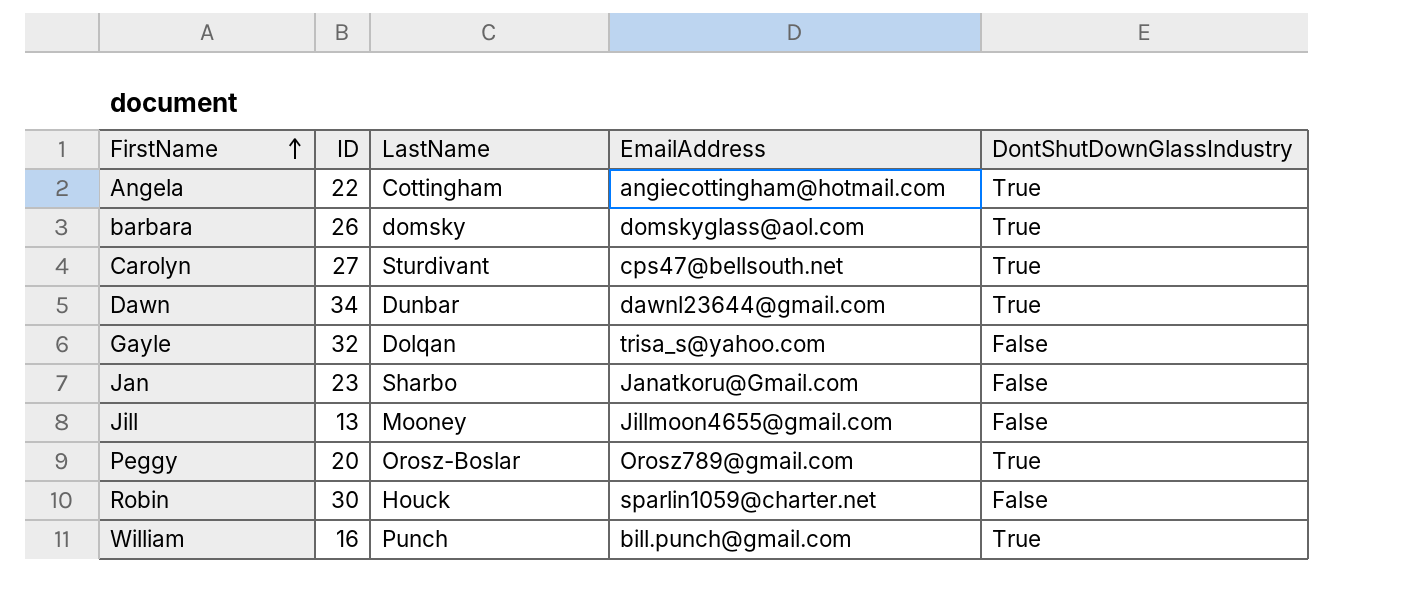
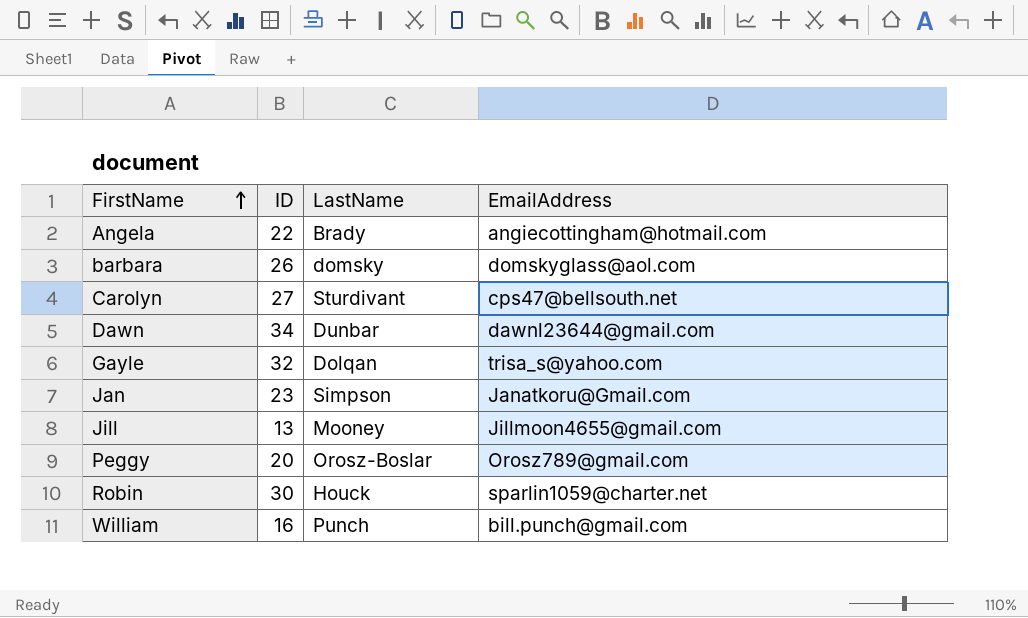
column DontShutDownGlassIndustry | position: 5 -> none
Angela | LastName: Cottingham -> Brady
Jan | LastName: Sharbo -> Simpson

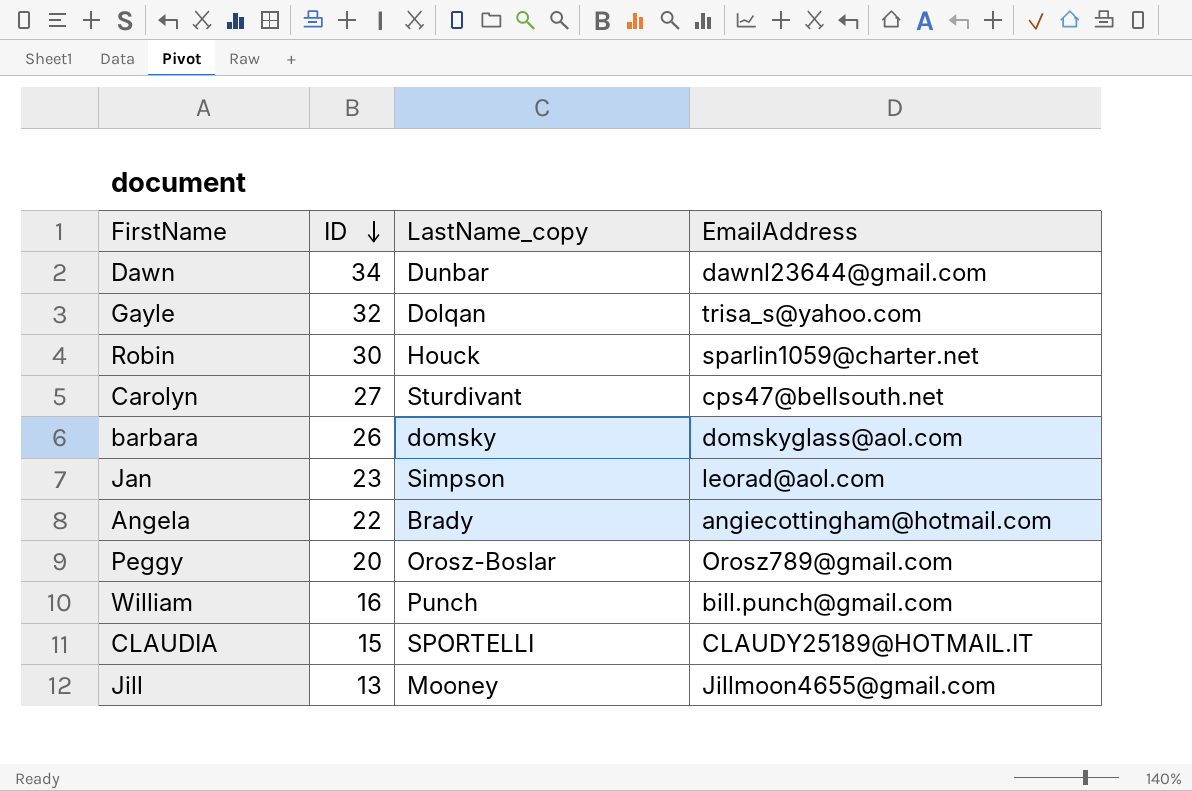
row order: FirstName ascending -> ID descending
column name: LastName -> LastName_copy
Jan | EmailAddress: Janatkoru@Gmail.com -> leorad@aol.com
row CLAUDIA: none -> 15 | SPORTELLI | CLAUDY25189@HOTMAIL.IT

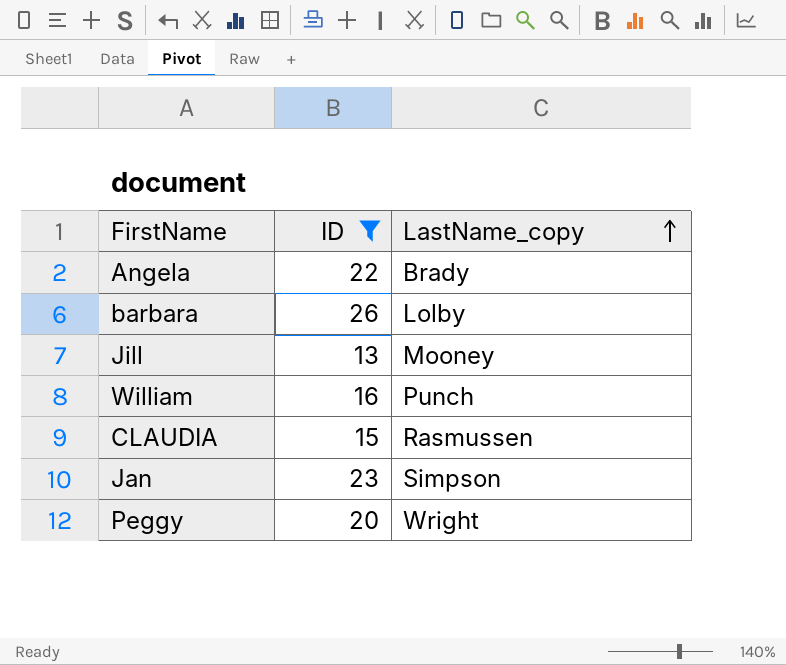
filter: none -> ID <= 26
row order: ID descending -> LastName_copy ascending
column EmailAddress | position: 4 -> none
barbara | LastName_copy: domsky -> Lolby
CLAUDIA | LastName_copy: SPORTELLI -> Rasmussen
Peggy | LastName_copy: Orosz-Boslar -> Wright

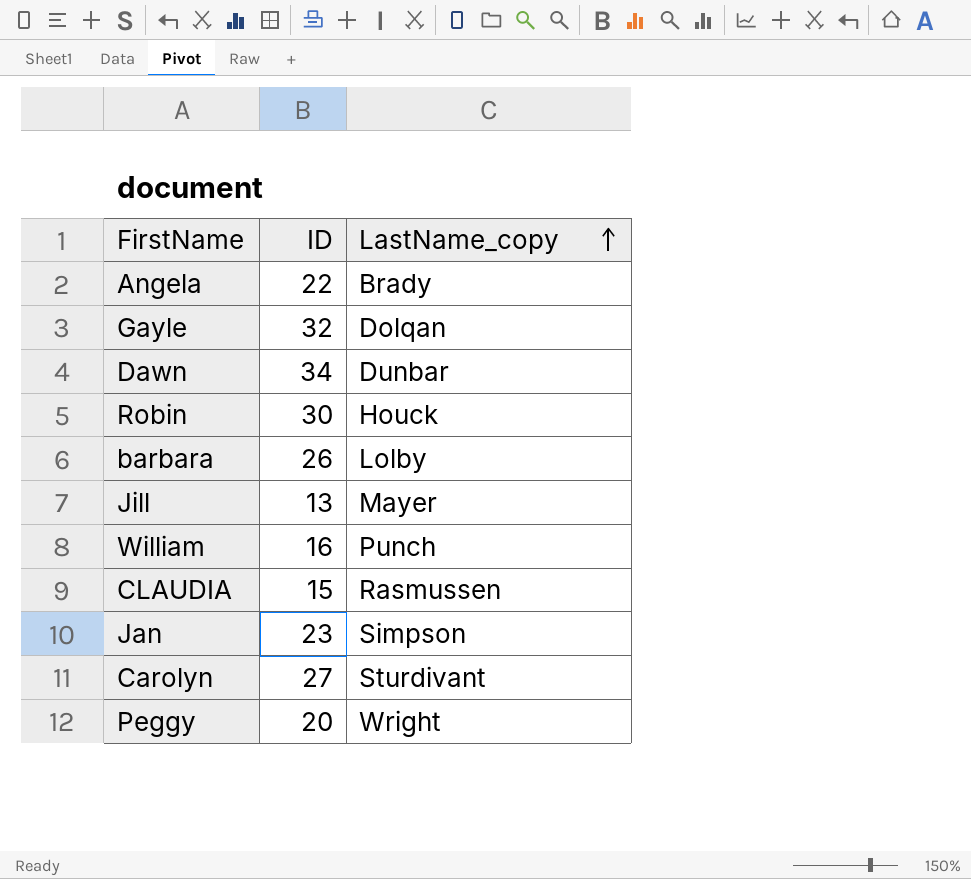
filter: ID <= 26 -> none
Jill | LastName_copy: Mooney -> Mayer

